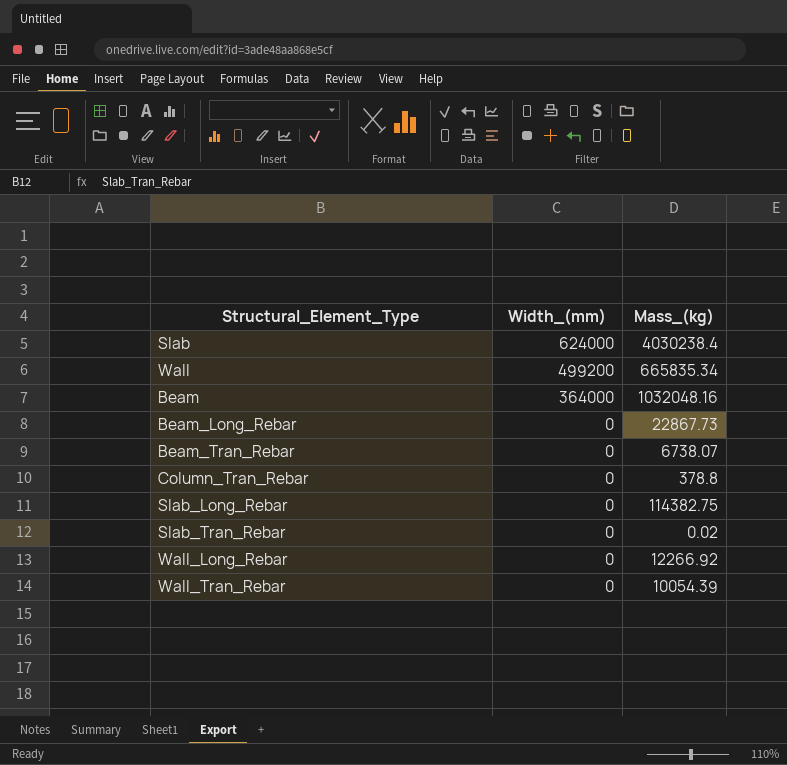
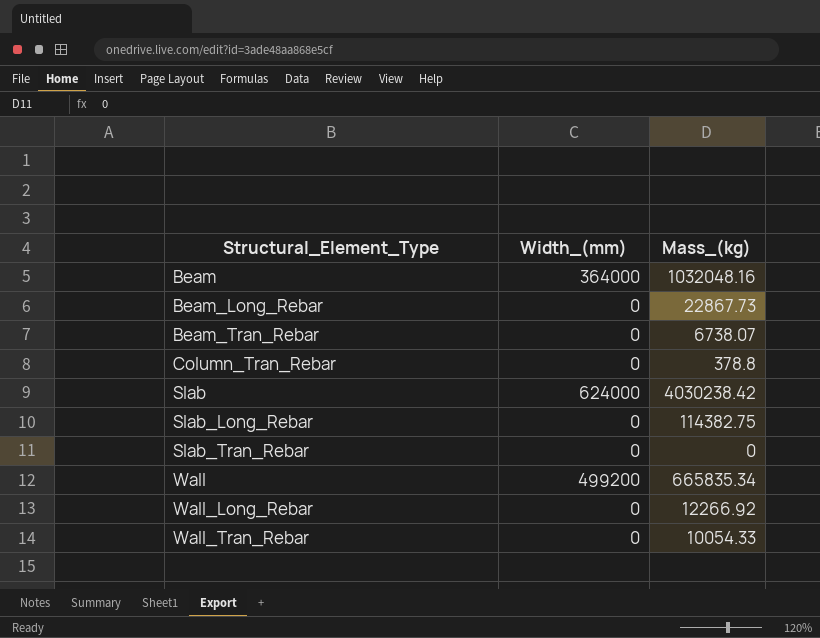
row order: Width_(mm) descending -> Structural_Element_Type ascending
Slab | Mass_(kg): 4030238.4 -> 4030238.42
Slab_Tran_Rebar | Mass_(kg): 0.02 -> 0
Wall_Tran_Rebar | Mass_(kg): 10054.39 -> 10054.33

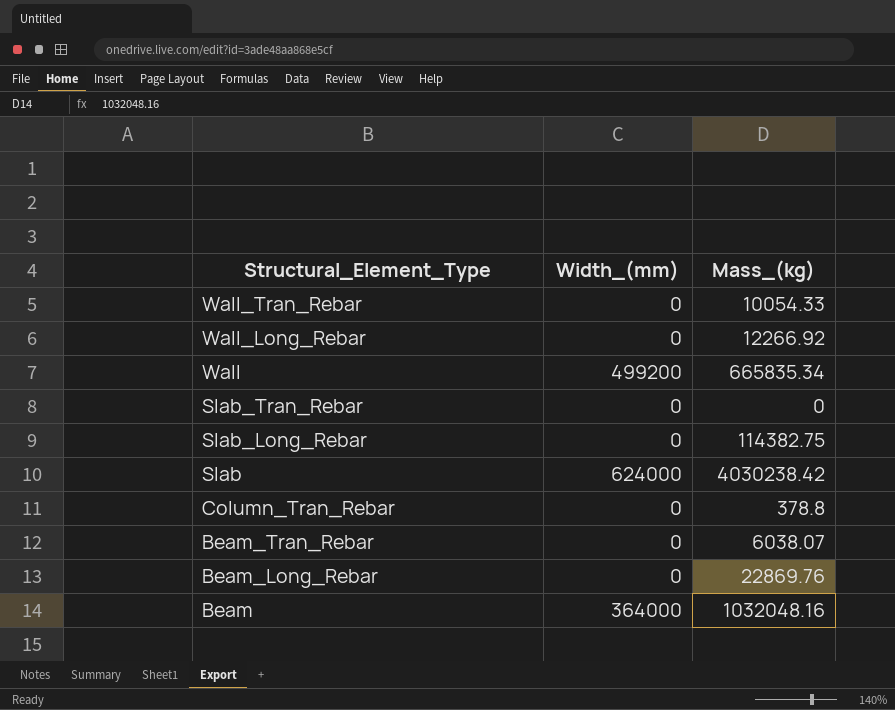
row order: Structural_Element_Type ascending -> Structural_Element_Type descending
Beam_Tran_Rebar | Mass_(kg): 6738.07 -> 6038.07
Beam_Long_Rebar | Mass_(kg): 22867.73 -> 22869.76

